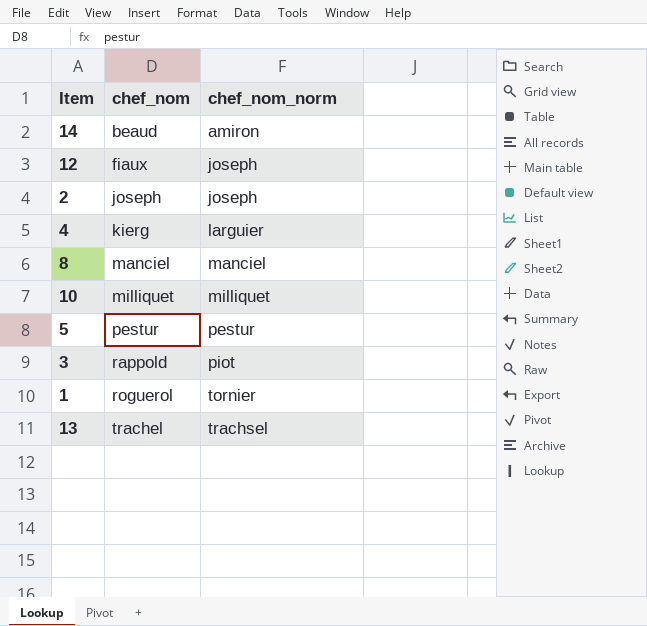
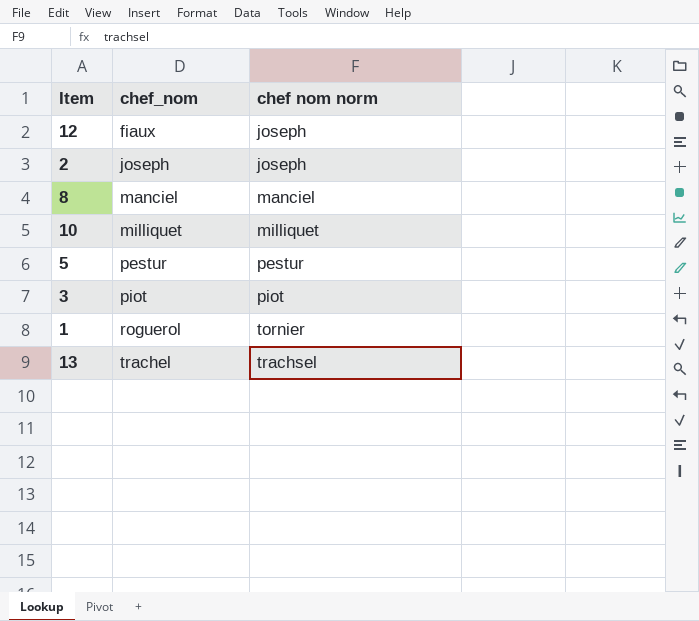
column name: chef_nom_norm -> chef nom norm
row 14: beaud | amiron -> none
row 4: kierg | larguier -> none
3 | chef_nom: rappold -> piot

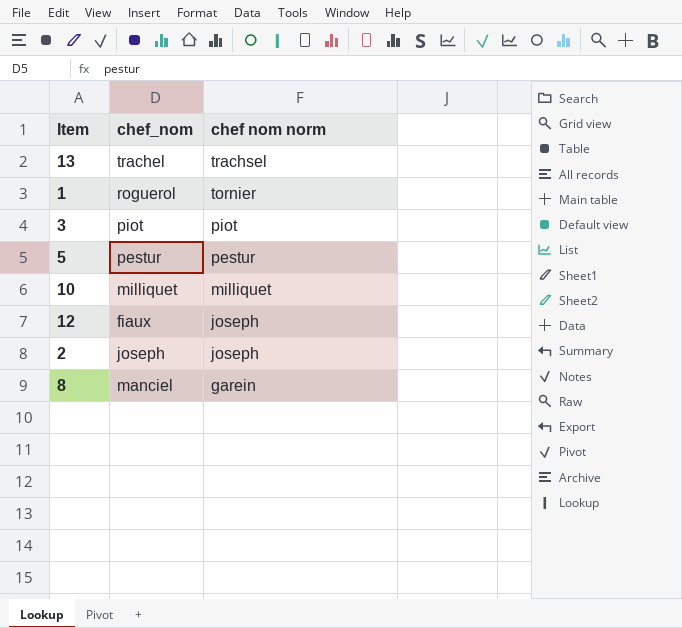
row order: chef_nom ascending -> chef nom norm descending
8 | chef nom norm: manciel -> garein

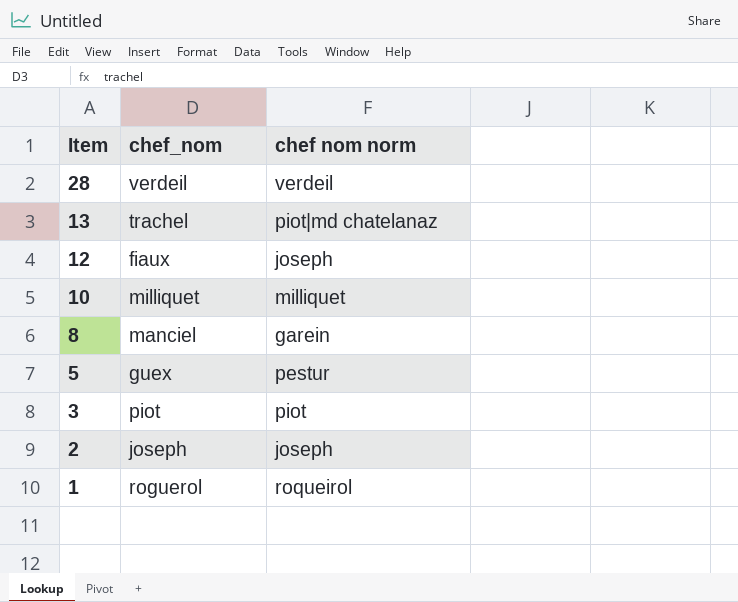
row order: chef nom norm descending -> Item descending
row 28: none -> verdeil | verdeil
13 | chef nom norm: trachsel -> piot|md chatelanaz
5 | chef_nom: pestur -> guex
1 | chef nom norm: tornier -> roqueirol

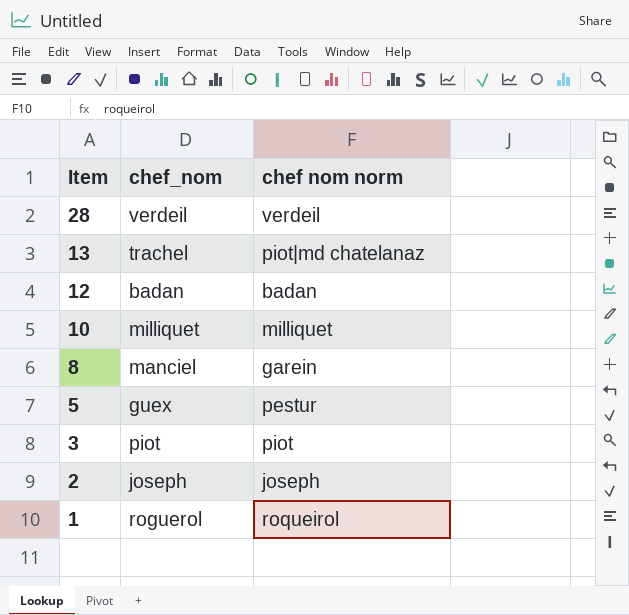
12 | chef_nom: fiaux -> badan
12 | chef nom norm: joseph -> badan

